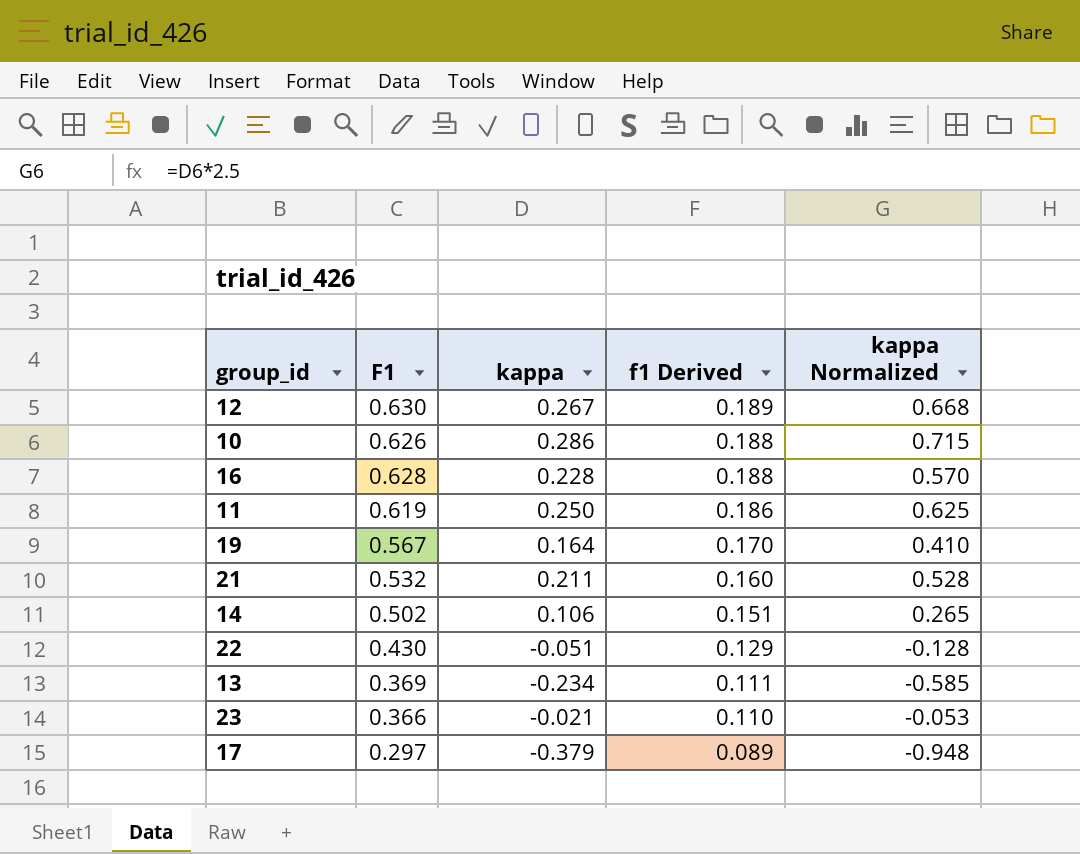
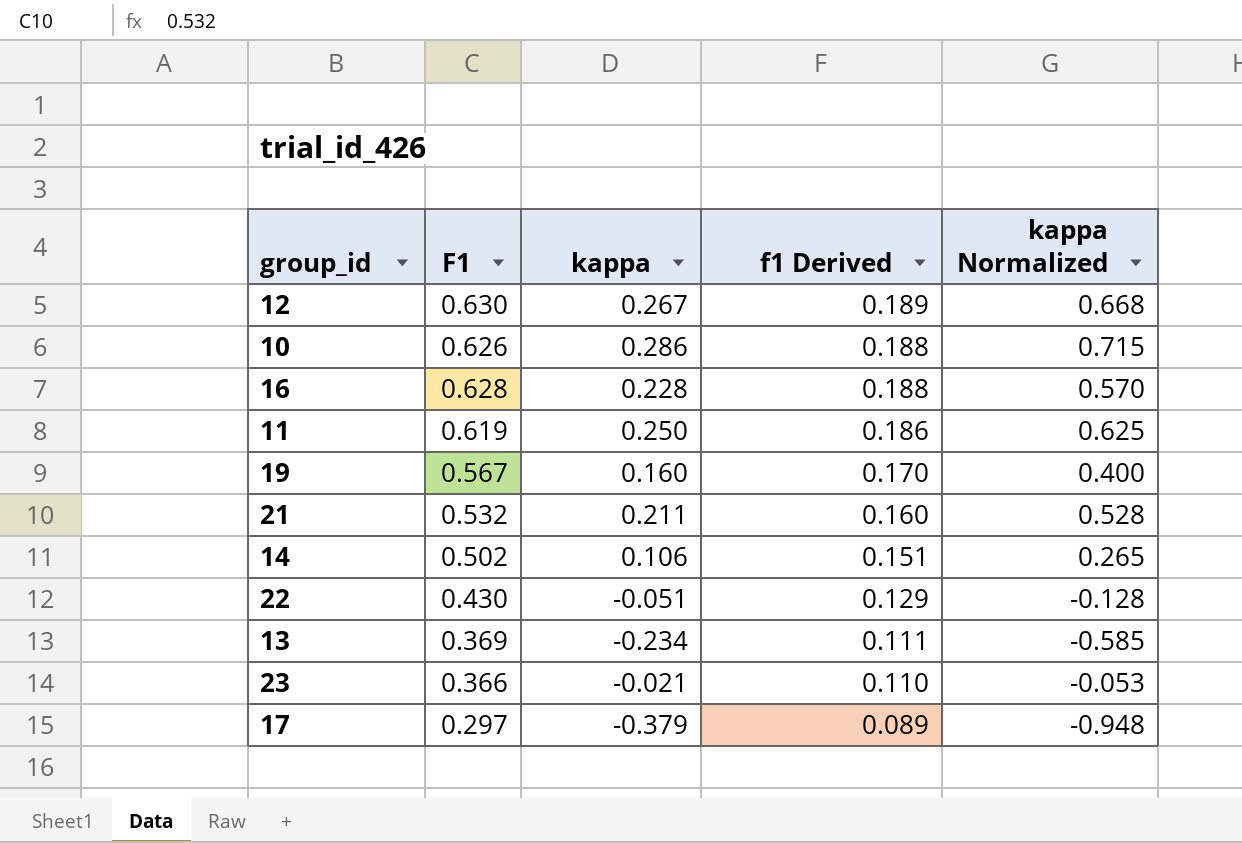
19 | kappa: 0.164 -> 0.160
19 | kappa Normalized: 0.410 -> 0.400

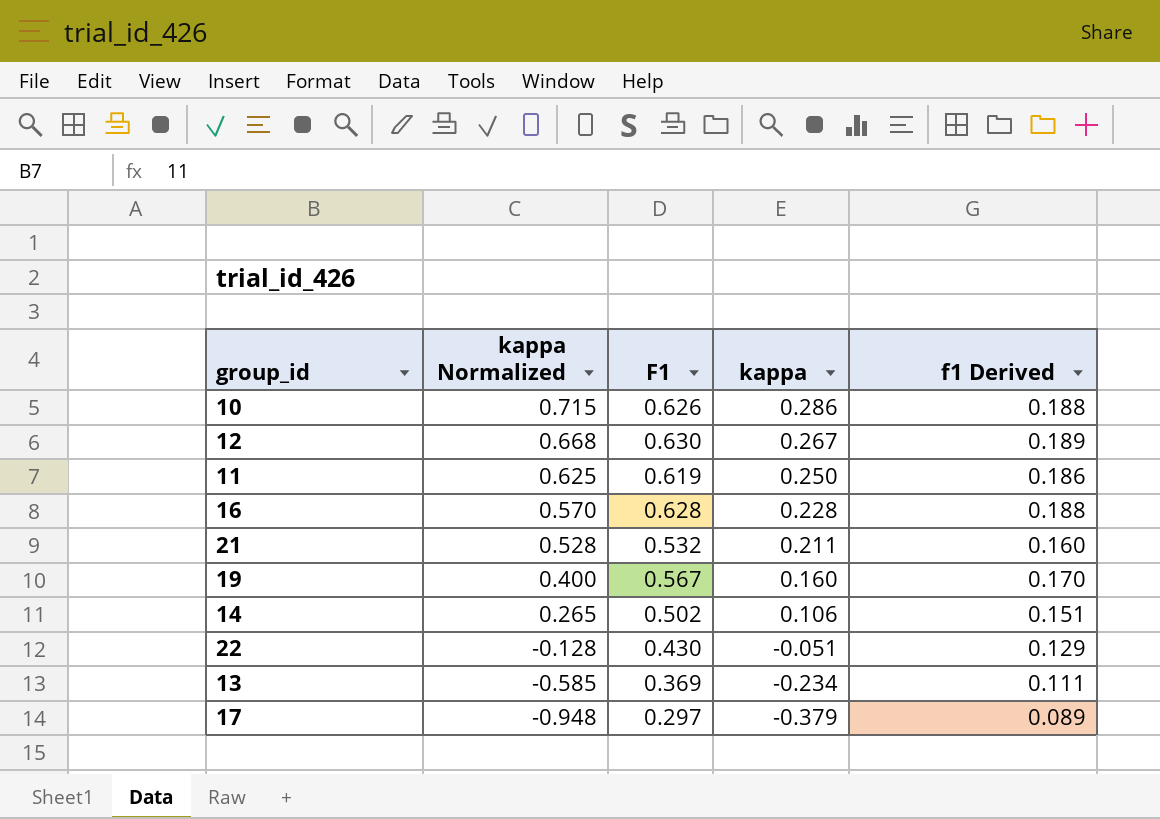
row order: f1 Derived descending -> kappa Normalized descending
column kappa Normalized | position: 5 -> 2
row 23: 0.366 | -0.021 | 0.110 | -0.053 -> none

